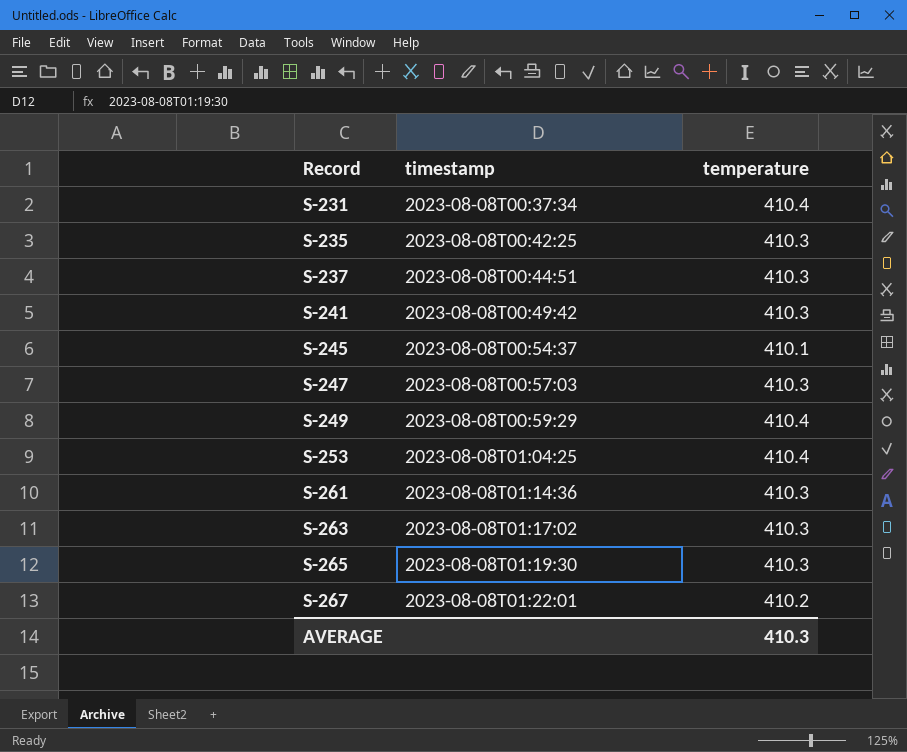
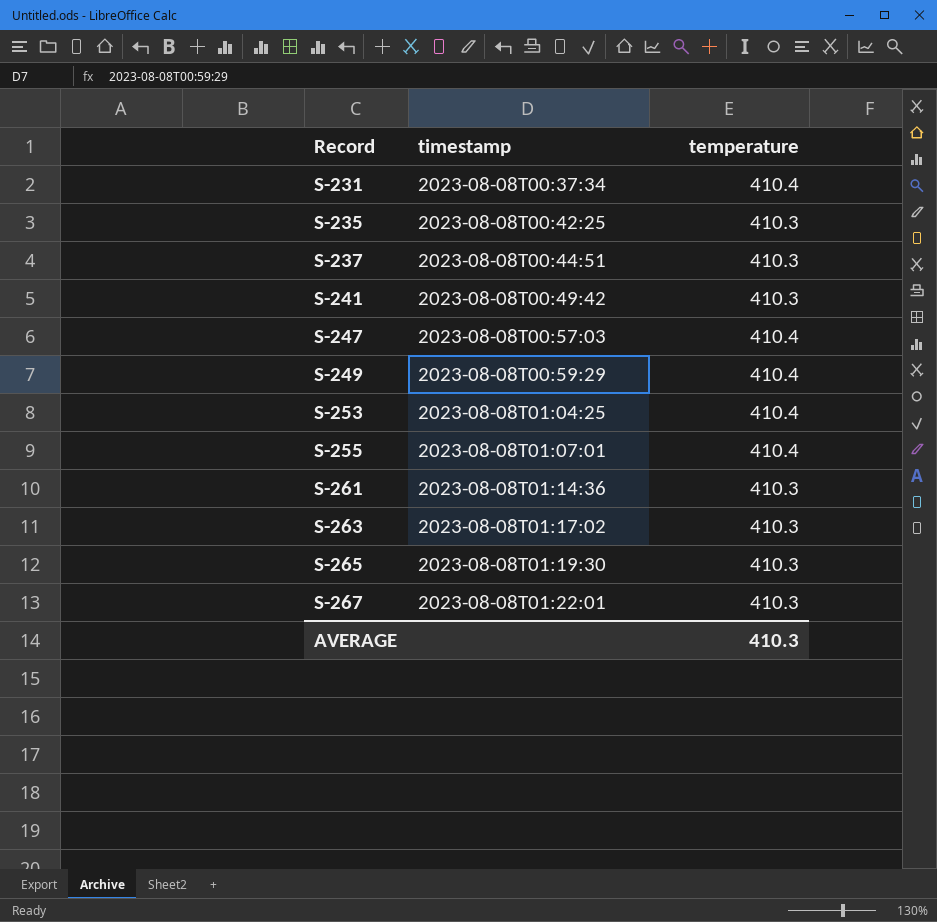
row S-245: 2023-08-08T00:54:37 | 410.1 -> none
S-247 | temperature: 410.3 -> 410.4
row S-255: none -> 2023-08-08T01:07:01 | 410.4
S-267 | temperature: 410.2 -> 410.3

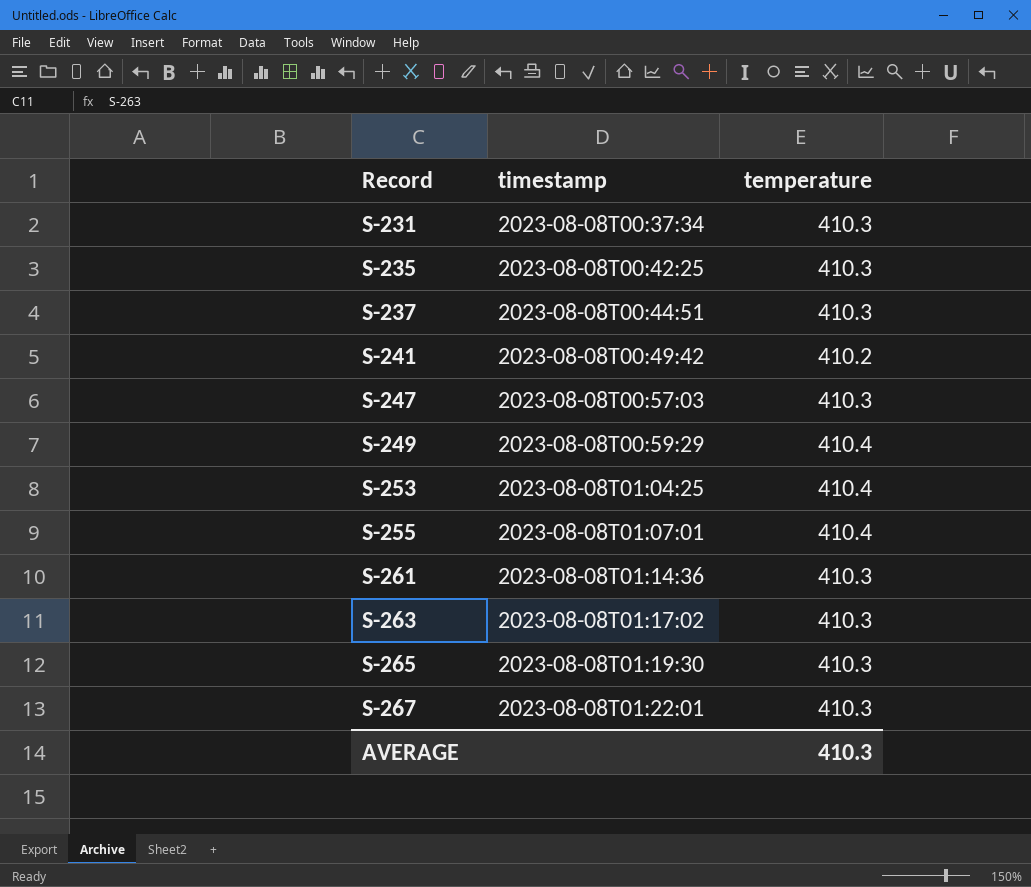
S-231 | temperature: 410.4 -> 410.3
S-241 | temperature: 410.3 -> 410.2
S-247 | temperature: 410.4 -> 410.3

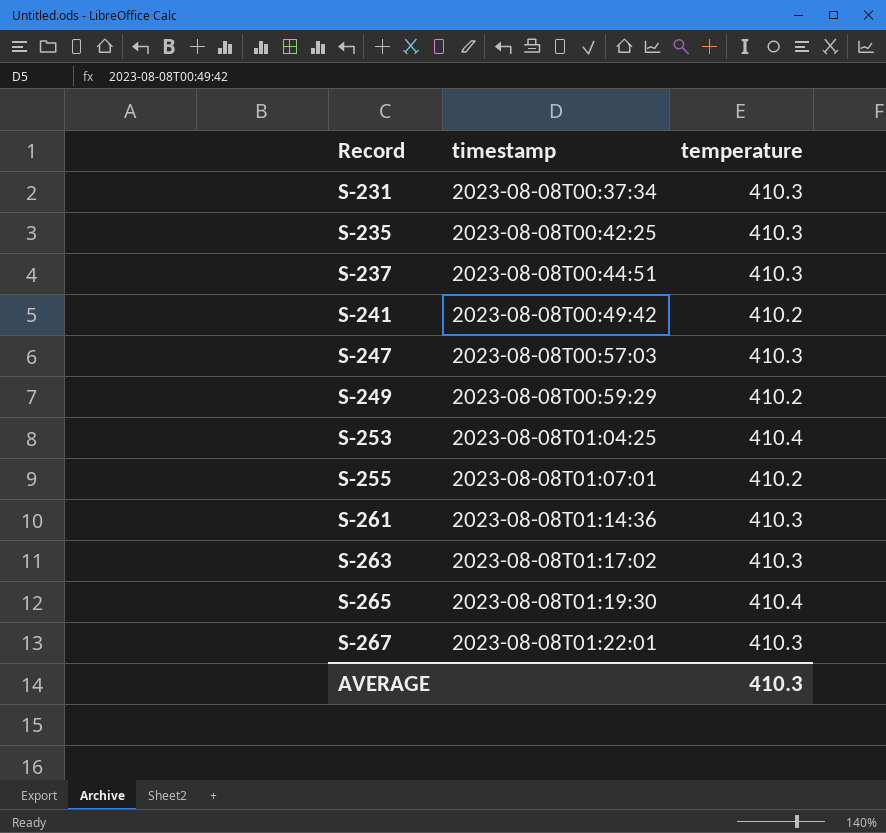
S-249 | temperature: 410.4 -> 410.2
S-255 | temperature: 410.4 -> 410.2
S-265 | temperature: 410.3 -> 410.4

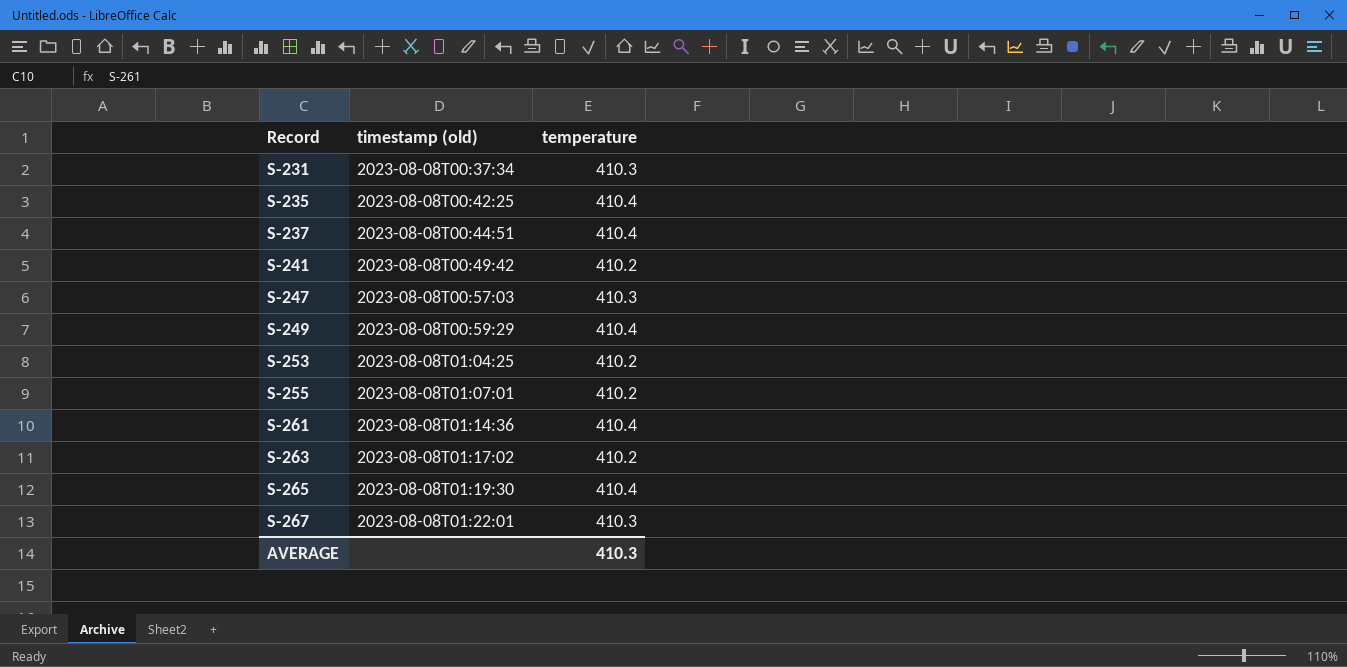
column name: timestamp -> timestamp (old)
S-235 | temperature: 410.3 -> 410.4
S-237 | temperature: 410.3 -> 410.4
S-249 | temperature: 410.2 -> 410.4
S-253 | temperature: 410.4 -> 410.2
S-261 | temperature: 410.3 -> 410.4
S-263 | temperature: 410.3 -> 410.2

